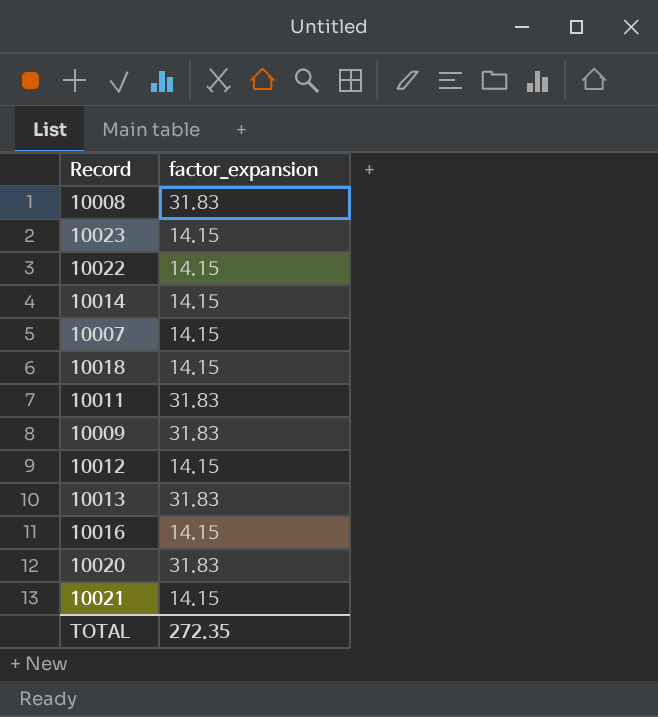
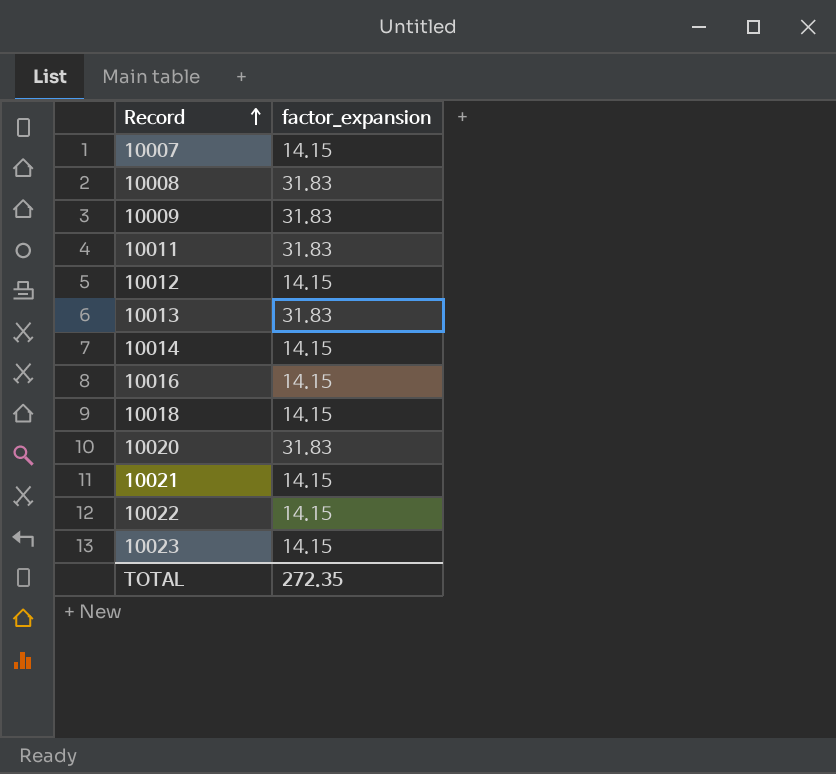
row order: none -> Record ascending

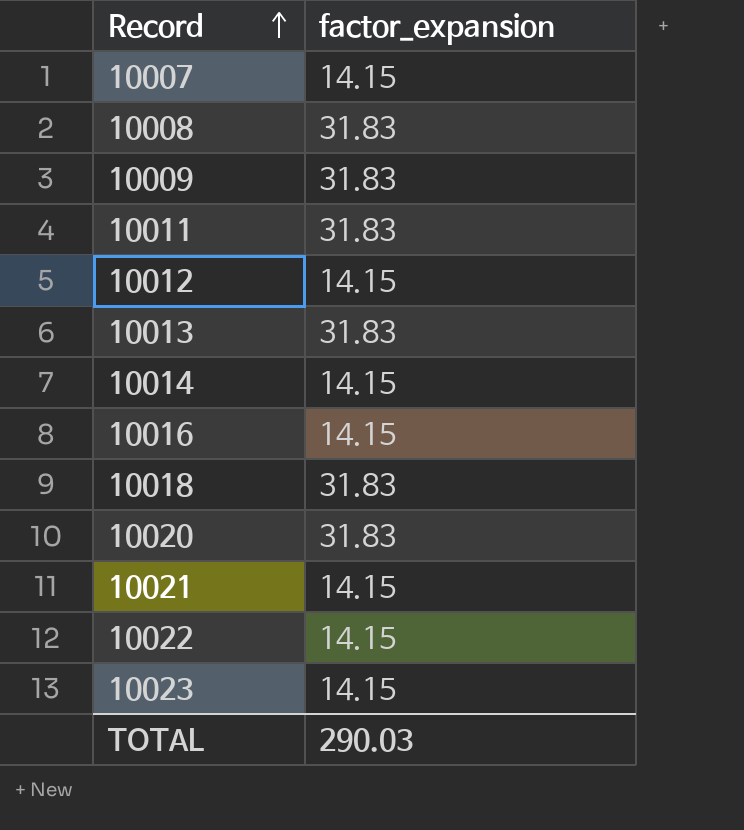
10018 | factor_expansion: 14.15 -> 31.83
TOTAL | factor_expansion: 272.35 -> 290.03

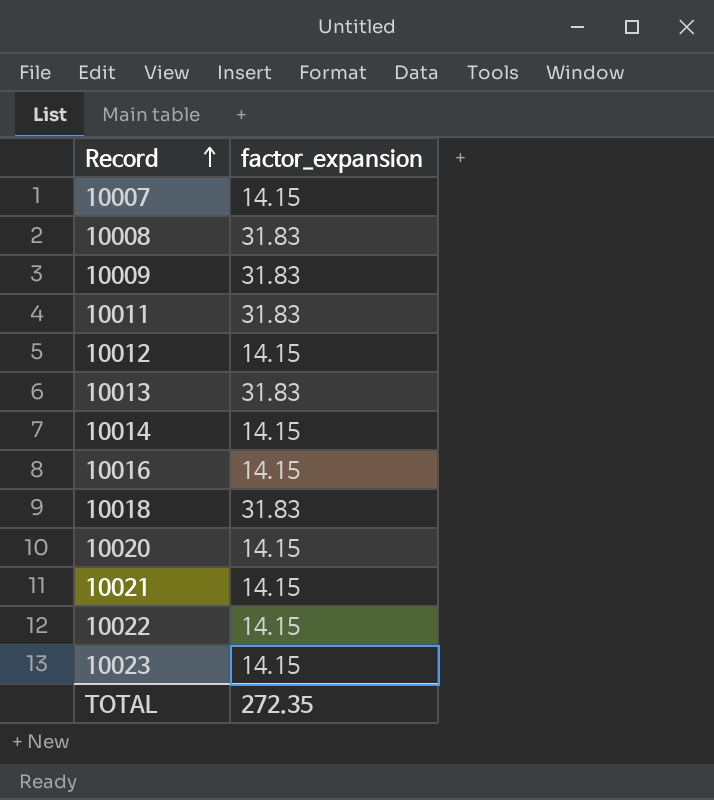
10020 | factor_expansion: 31.83 -> 14.15
TOTAL | factor_expansion: 290.03 -> 272.35

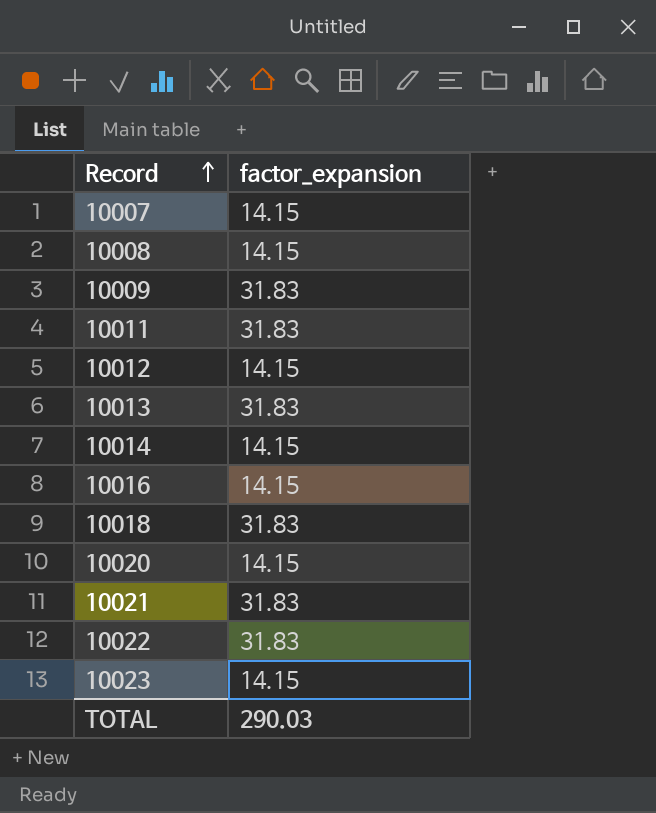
10008 | factor_expansion: 31.83 -> 14.15
10021 | factor_expansion: 14.15 -> 31.83
10022 | factor_expansion: 14.15 -> 31.83
TOTAL | factor_expansion: 272.35 -> 290.03

